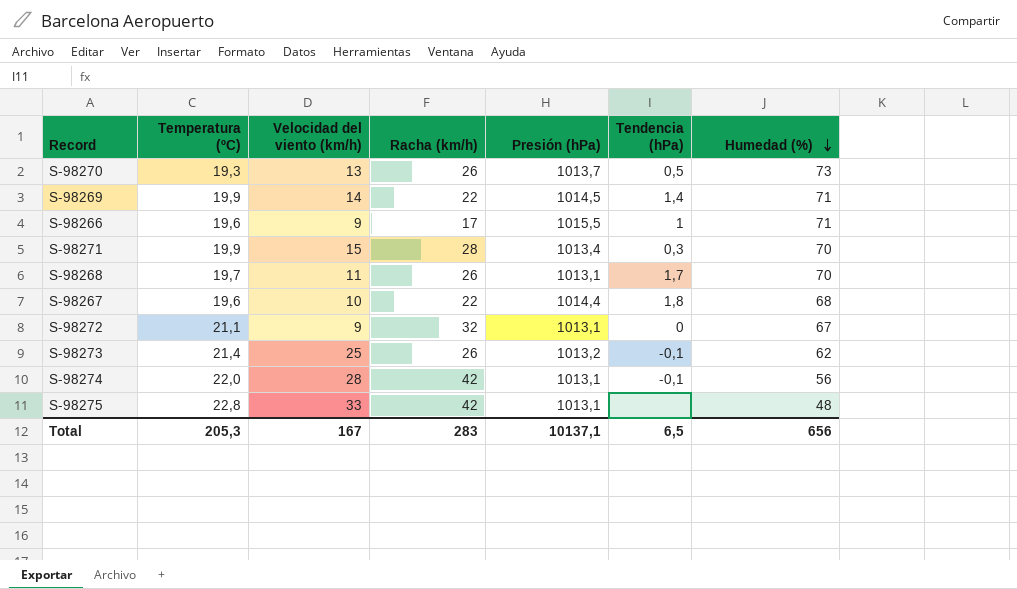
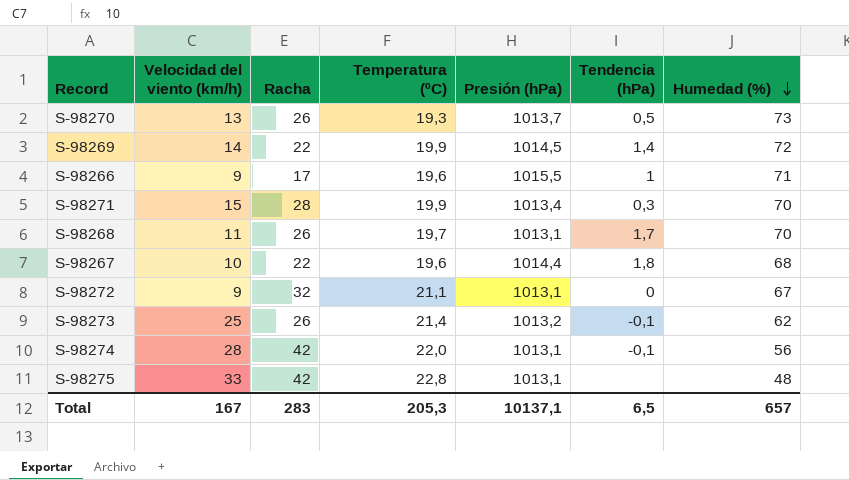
column name: Racha (km/h) -> Racha
column Temperatura (ºC) | position: 2 -> 4
S-98269 | Humedad (%): 71 -> 72
Total | Humedad (%): 656 -> 657

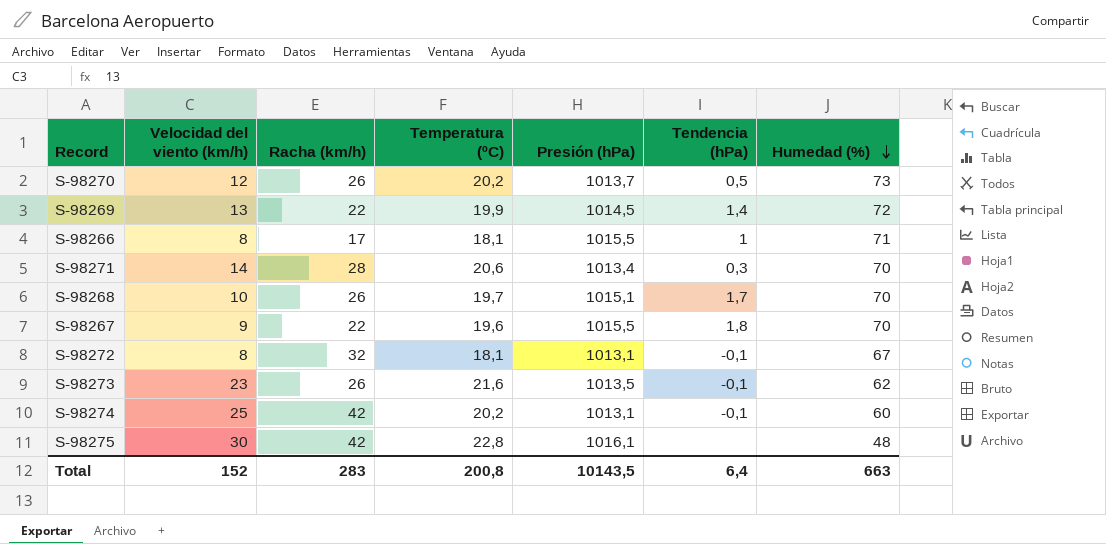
column name: Racha -> Racha (km/h)
S-98270 | Velocidad del viento (km/h): 13 -> 12
S-98270 | Temperatura (ºC): 19,3 -> 20,2
S-98269 | Velocidad del viento (km/h): 14 -> 13
S-98266 | Velocidad del viento (km/h): 9 -> 8
S-98266 | Temperatura (ºC): 19,6 -> 18,1
S-98271 | Velocidad del viento (km/h): 15 -> 14
S-98271 | Temperatura (ºC): 19,9 -> 20,6
S-98268 | Velocidad del viento (km/h): 11 -> 10
S-98268 | Presión (hPa): 1013,1 -> 1015,1
S-98267 | Velocidad del viento (km/h): 10 -> 9
S-98267 | Presión (hPa): 1014,4 -> 1015,5
S-98267 | Humedad (%): 68 -> 70
S-98272 | Velocidad del viento (km/h): 9 -> 8
S-98272 | Temperatura (ºC): 21,1 -> 18,1
S-98272 | Tendencia (hPa): 0 -> -0,1
S-98273 | Velocidad del viento (km/h): 25 -> 23
S-98273 | Temperatura (ºC): 21,4 -> 21,6
S-98273 | Presión (hPa): 1013,2 -> 1013,5
S-98274 | Velocidad del viento (km/h): 28 -> 25
S-98274 | Temperatura (ºC): 22,0 -> 20,2
S-98274 | Humedad (%): 56 -> 60
S-98275 | Velocidad del viento (km/h): 33 -> 30
S-98275 | Presión (hPa): 1013,1 -> 1016,1
Total | Velocidad del viento (km/h): 167 -> 152
Total | Temperatura (ºC): 205,3 -> 200,8
Total | Presión (hPa): 10137,1 -> 10143,5
Total | Tendencia (hPa): 6,5 -> 6,4
Total | Humedad (%): 657 -> 663

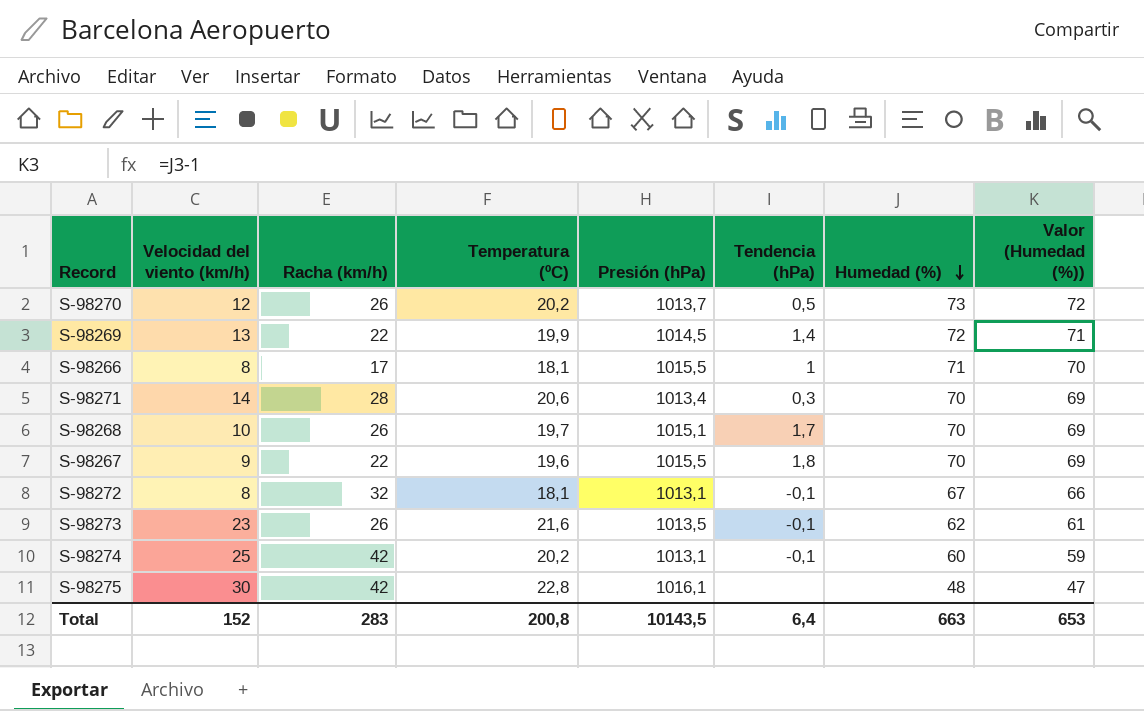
column Valor (Humedad (%)) | formula: none -> [Humedad (%)] - 1

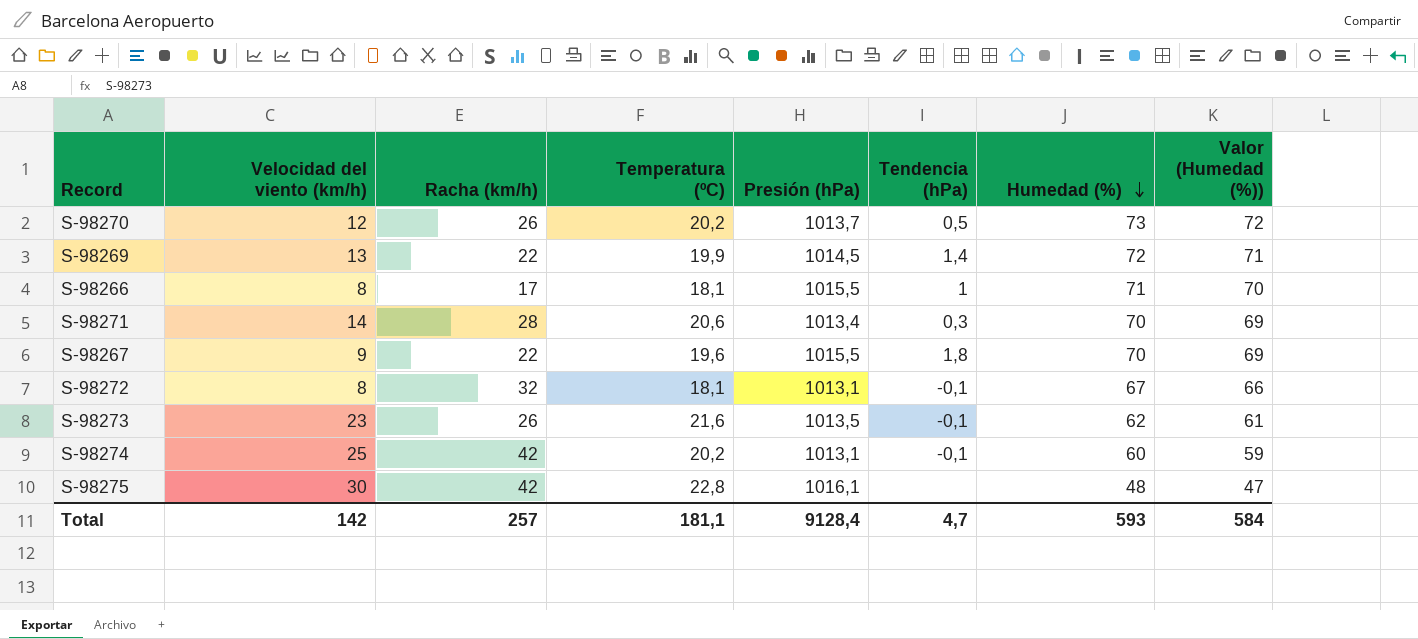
row S-98268: 10 | 26 | 19,7 | 1015,1 | 1,7 | 70 | 69 -> none
Total | Velocidad del viento (km/h): 152 -> 142
Total | Racha (km/h): 283 -> 257
Total | Temperatura (ºC): 200,8 -> 181,1
Total | Presión (hPa): 10143,5 -> 9128,4
Total | Tendencia (hPa): 6,4 -> 4,7
Total | Humedad (%): 663 -> 593
Total | Valor (Humedad (%)): 653 -> 584

